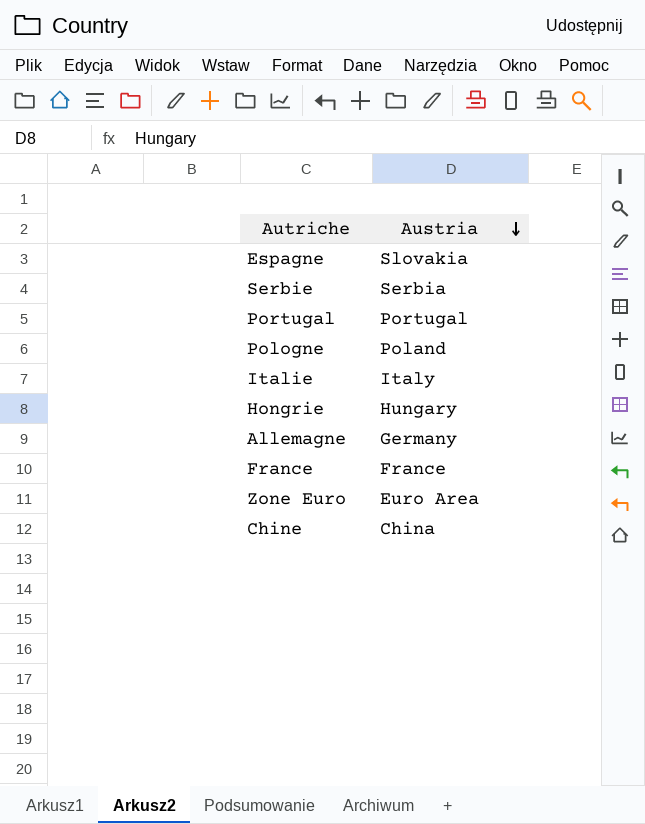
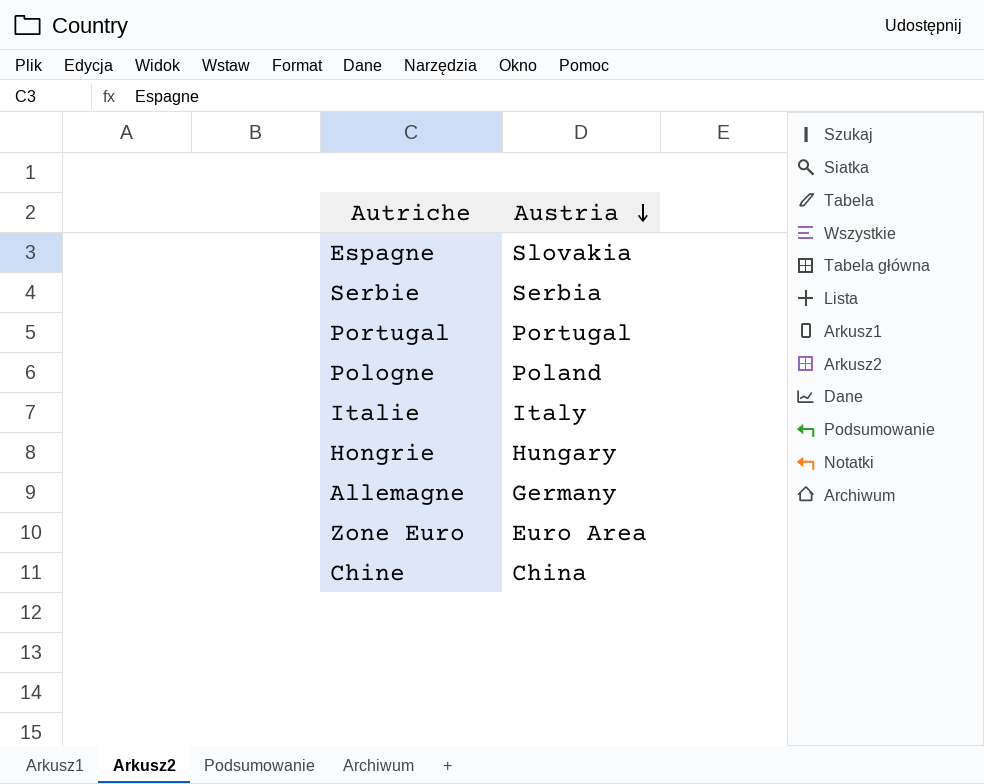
row France: France -> none

